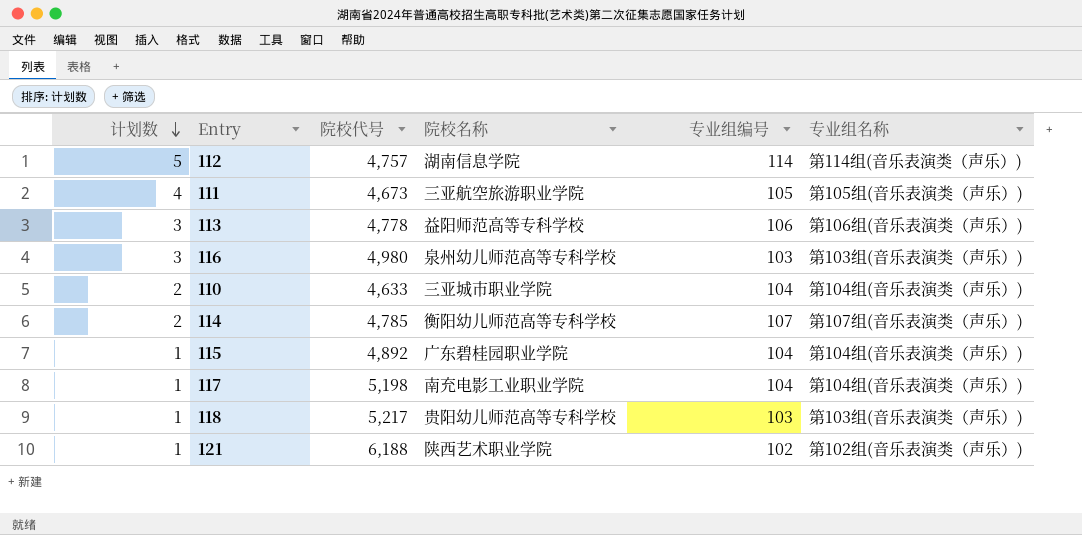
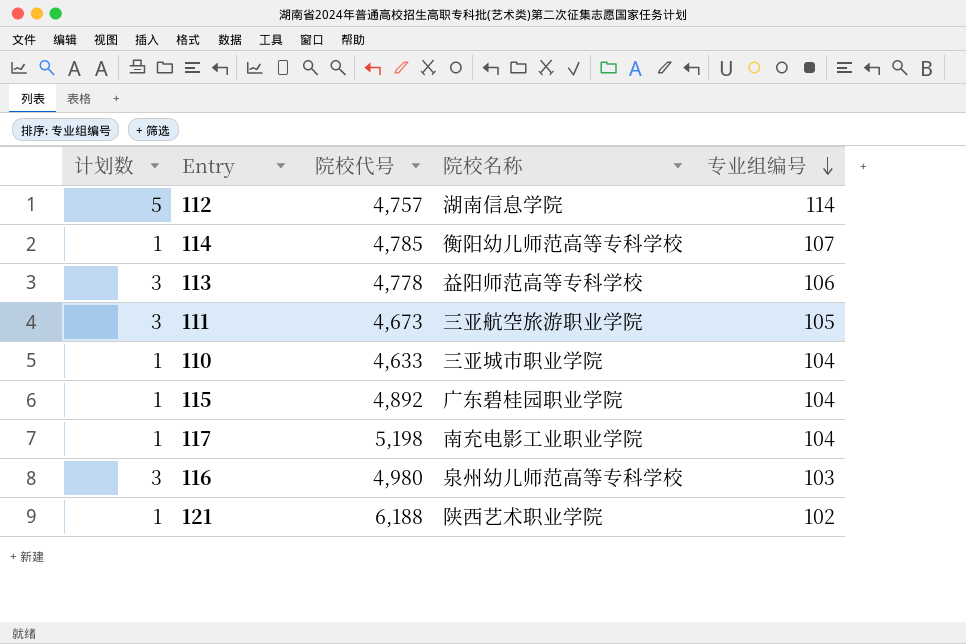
row order: 计划数 descending -> 专业组编号 descending
column 专业组名称 | position: 6 -> none
row 118: 1 | 5,217 | 贵阳幼儿师范高等专科学校 | 103 | 第103组(音乐表演类（声乐）) -> none
114 | 计划数: 2 -> 1
111 | 计划数: 4 -> 3
110 | 计划数: 2 -> 1

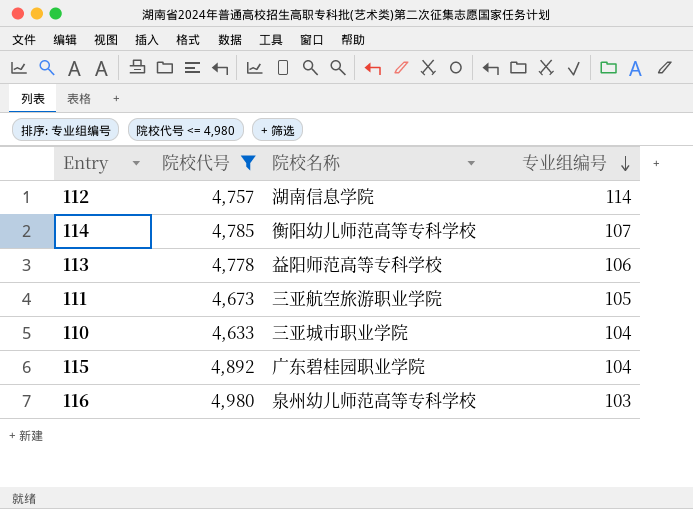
filter: none -> 院校代号 <= 4,980
column 计划数 | position: 1 -> none

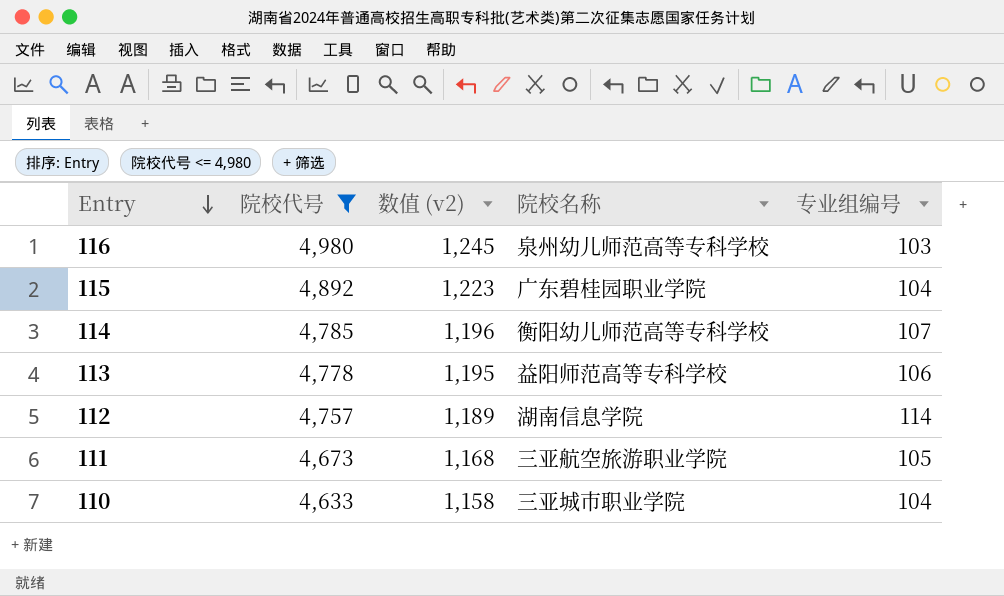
row order: 专业组编号 descending -> Entry descending
column 数值 (v2) | formula: none -> [院校代号] * 0.25

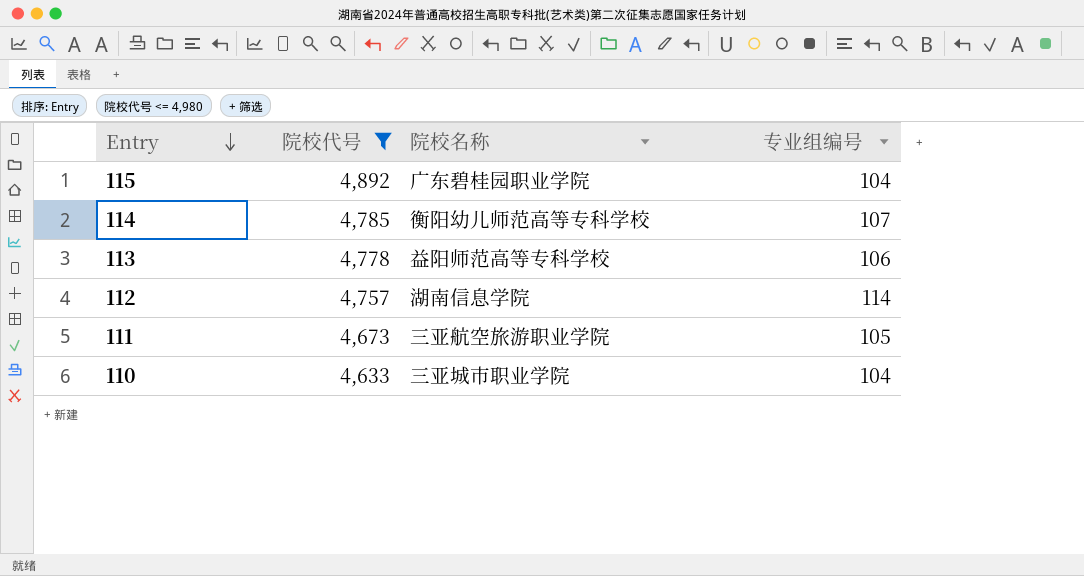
column 数值 (v2) | formula: [院校代号] * 0.25 -> none
row 116: 4,980 | 1,245 | 泉州幼儿师范高等专科学校 | 103 -> none

